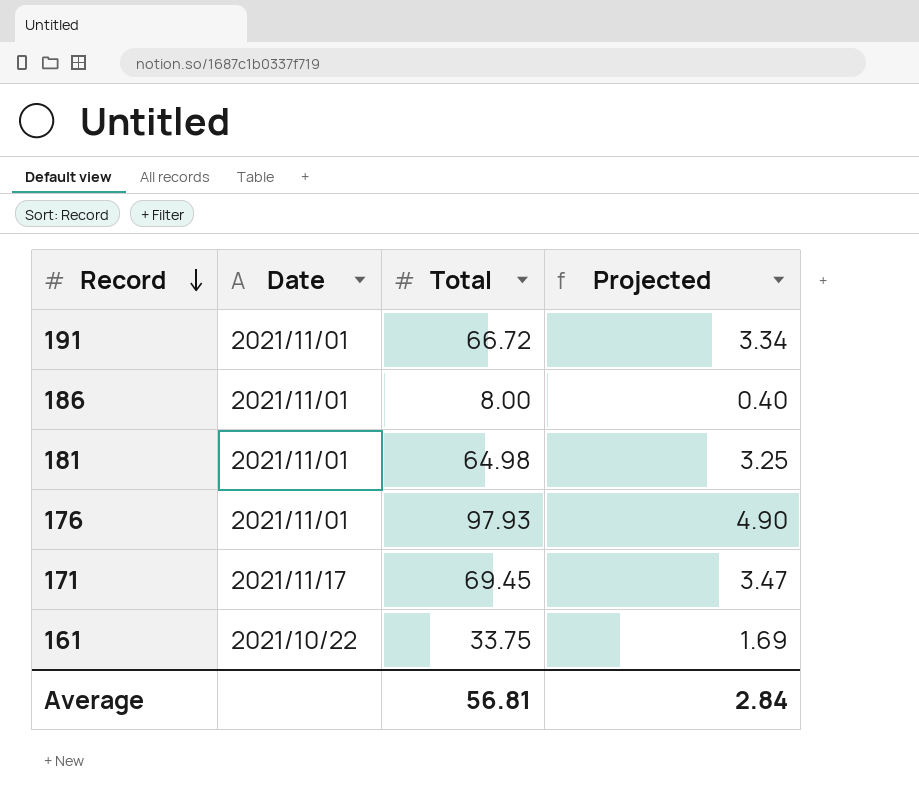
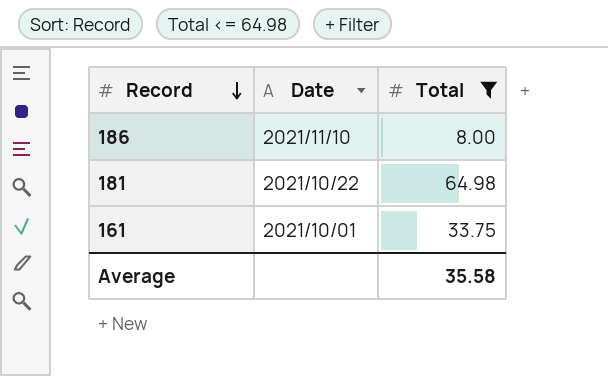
filter: none -> Total <= 64.98
column Projected | formula: [Total] * 0.05 -> none
186 | Date: 2021/11/01 -> 2021/11/10
181 | Date: 2021/11/01 -> 2021/10/22
161 | Date: 2021/10/22 -> 2021/10/01
Average | Total: 56.81 -> 35.58

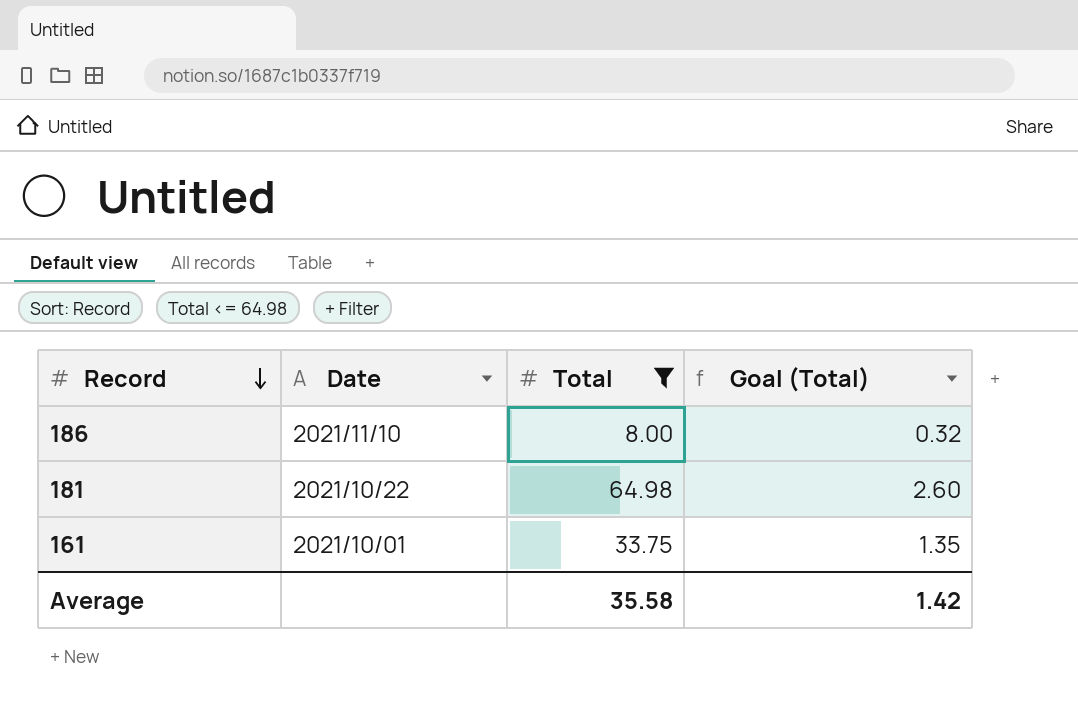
column Goal (Total) | formula: none -> [Total] * 0.04

